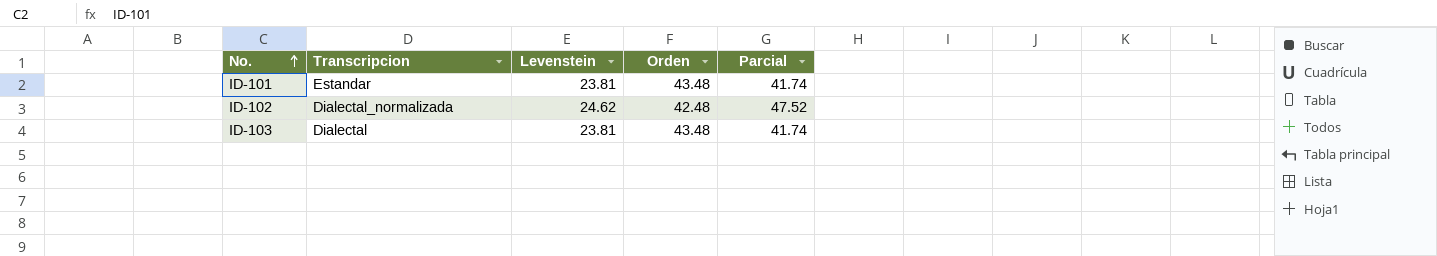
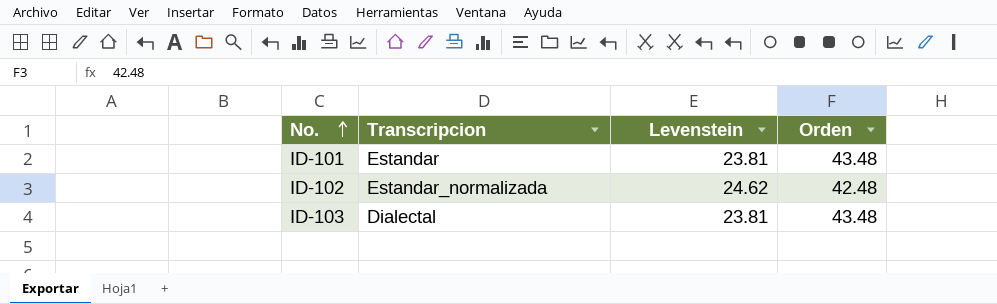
column Parcial | position: 5 -> none
ID-102 | Transcripcion: Dialectal_normalizada -> Estandar_normalizada

